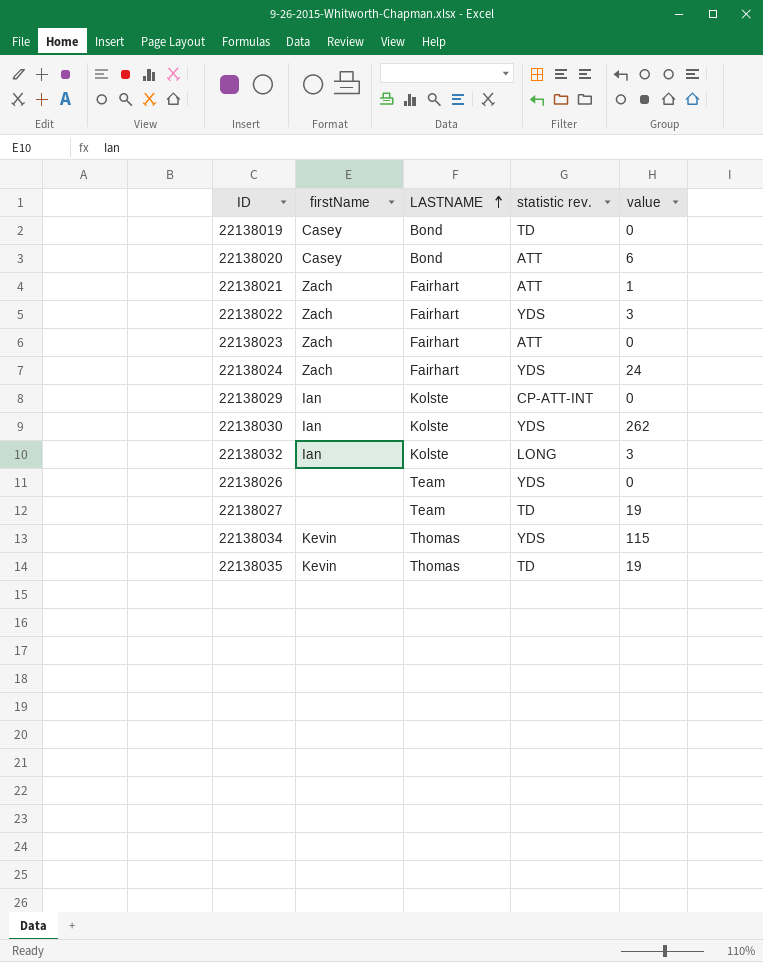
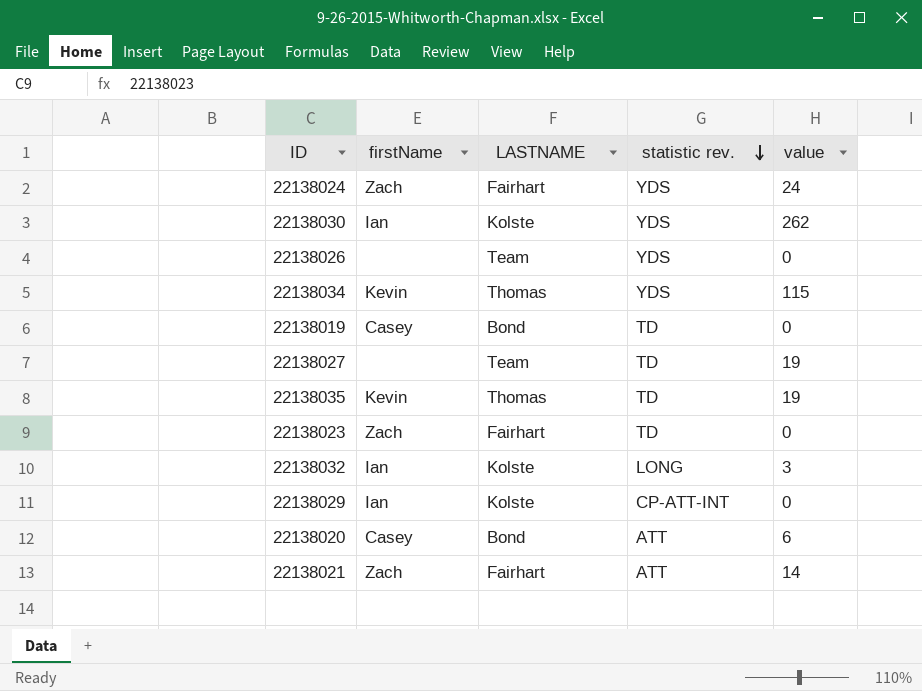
row order: LASTNAME ascending -> statistic rev. descending
row 22138022: Zach | Fairhart | YDS | 3 -> none
22138023 | statistic rev.: ATT -> TD
22138021 | value: 1 -> 14

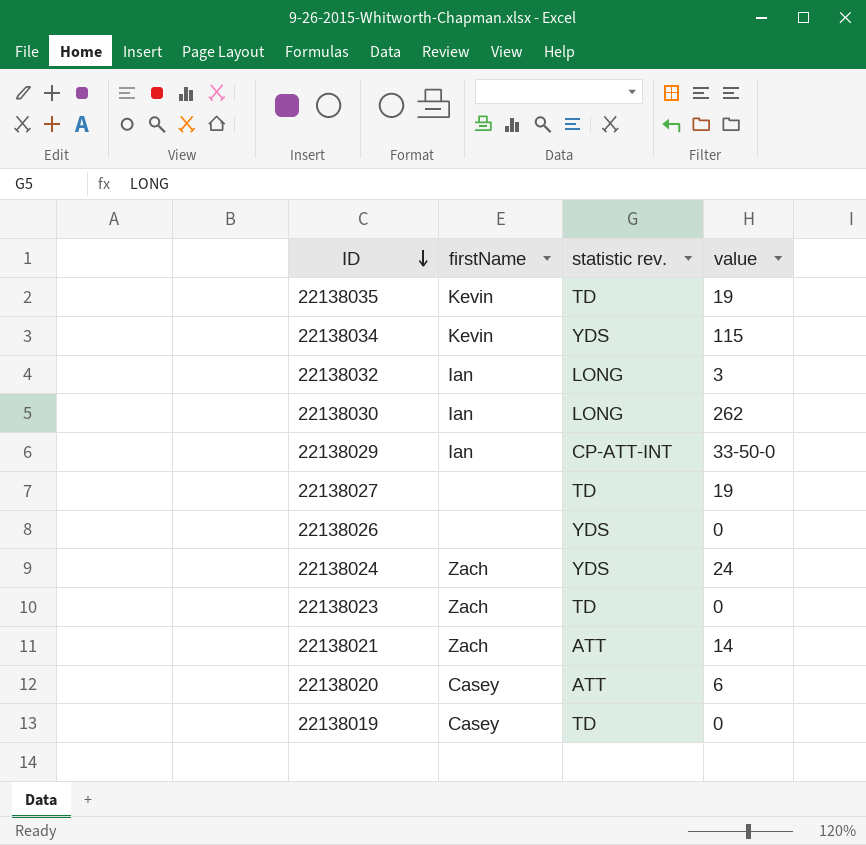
row order: statistic rev. descending -> ID descending
column LASTNAME | position: 3 -> none
22138030 | statistic rev.: YDS -> LONG
22138029 | value: 0 -> 33-50-0

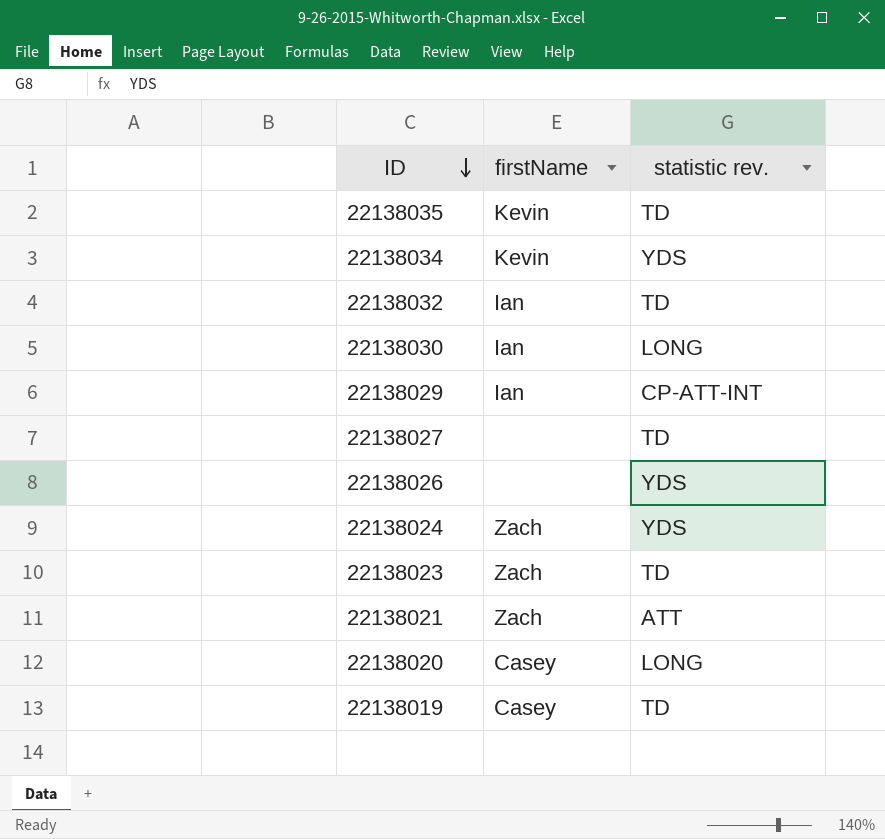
column value | position: 4 -> none
22138032 | statistic rev.: LONG -> TD
22138020 | statistic rev.: ATT -> LONG

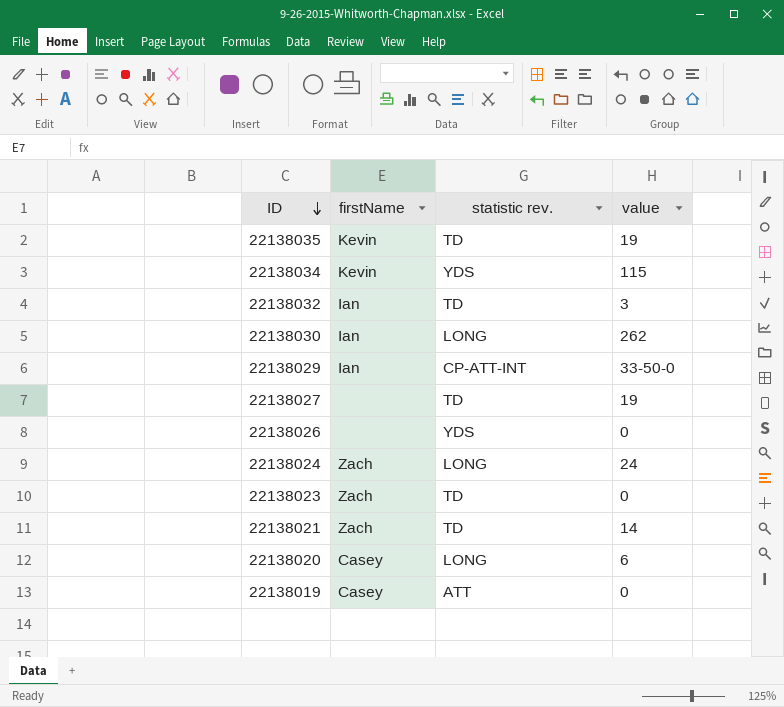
column value | position: none -> 4
22138024 | statistic rev.: YDS -> LONG
22138021 | statistic rev.: ATT -> TD
22138019 | statistic rev.: TD -> ATT

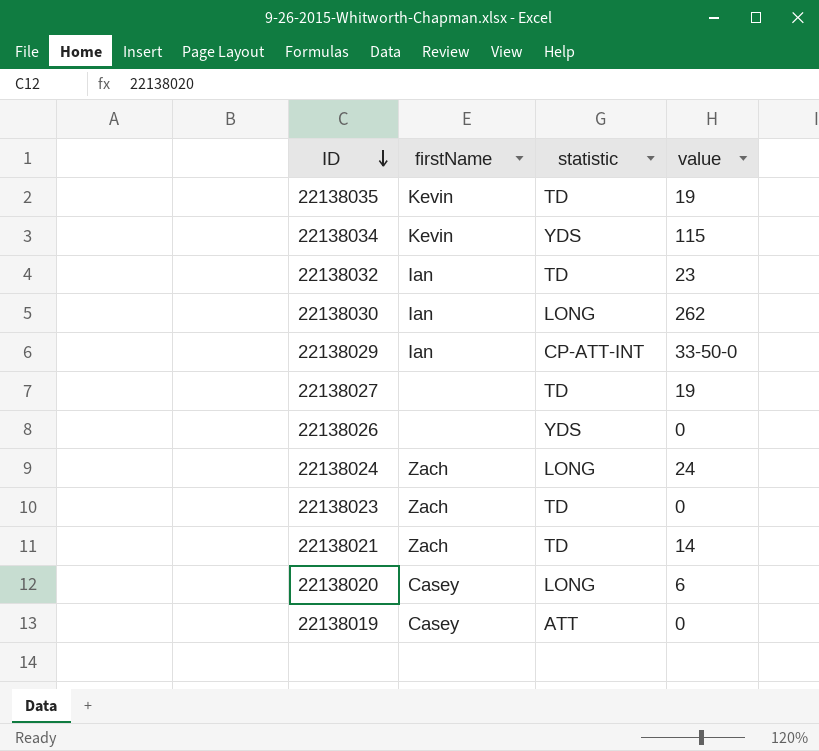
column name: statistic rev. -> statistic
22138032 | value: 3 -> 23

